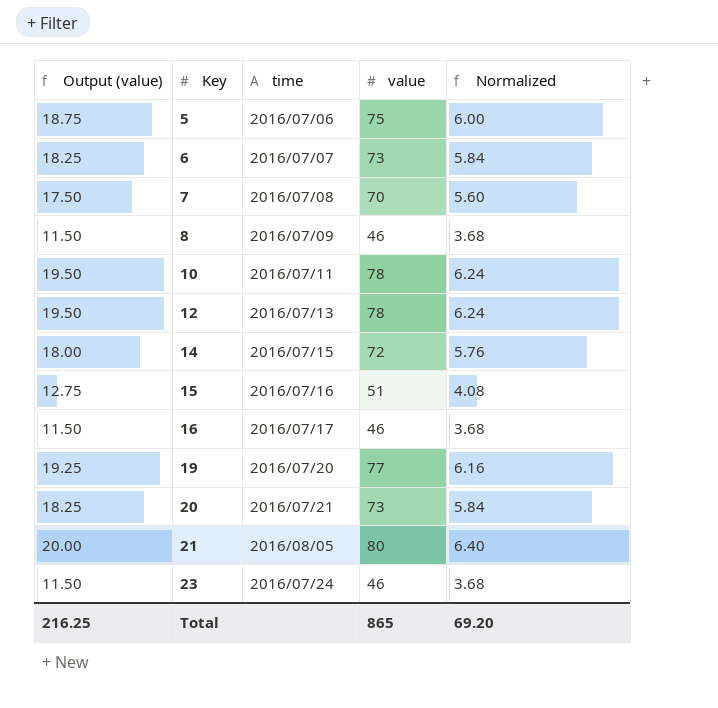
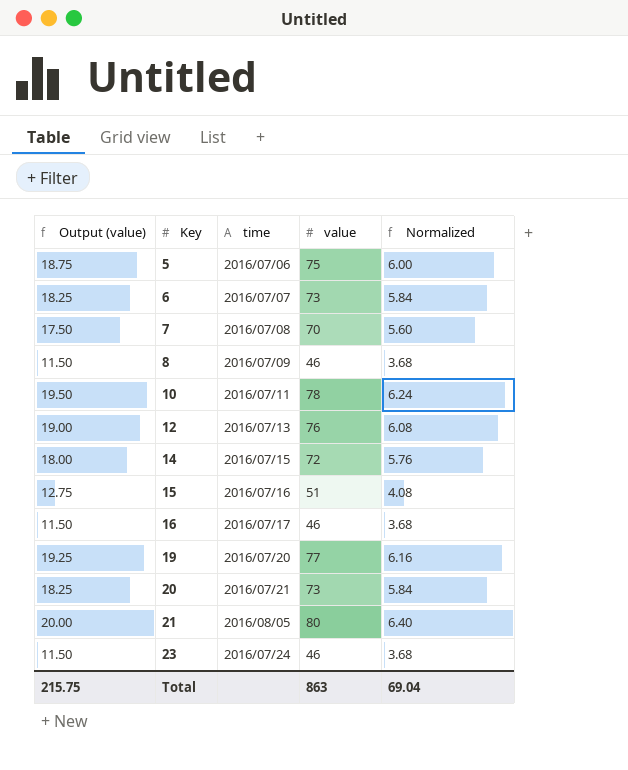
12 | Output (value): 19.50 -> 19.00
12 | value: 78 -> 76
12 | Normalized: 6.24 -> 6.08
Total | Output (value): 216.25 -> 215.75
Total | value: 865 -> 863
Total | Normalized: 69.20 -> 69.04

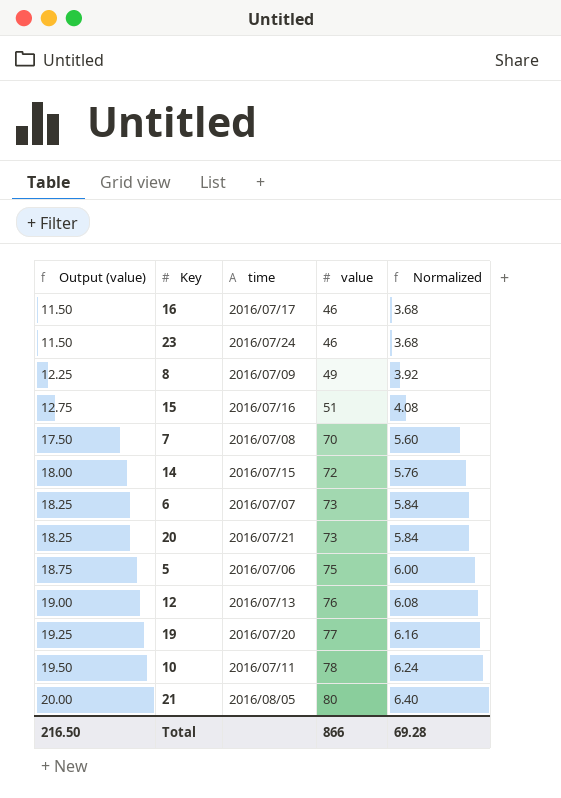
row order: Key ascending -> Output (value) ascending
8 | Output (value): 11.50 -> 12.25
8 | value: 46 -> 49
8 | Normalized: 3.68 -> 3.92
Total | Output (value): 215.75 -> 216.50
Total | value: 863 -> 866
Total | Normalized: 69.04 -> 69.28

